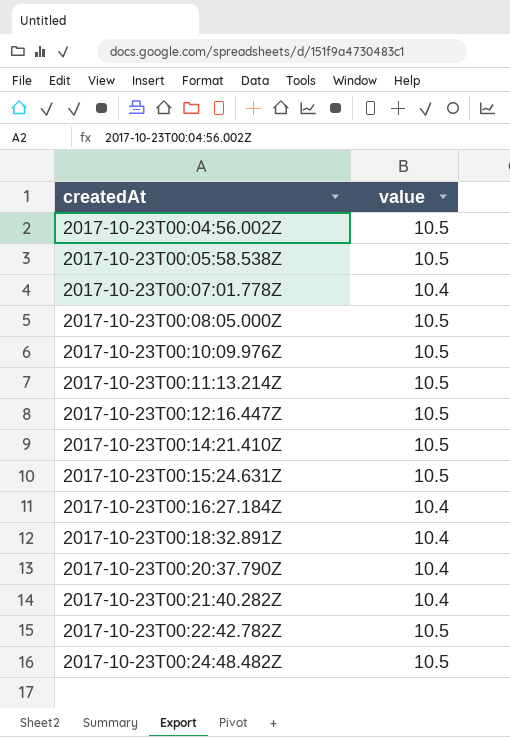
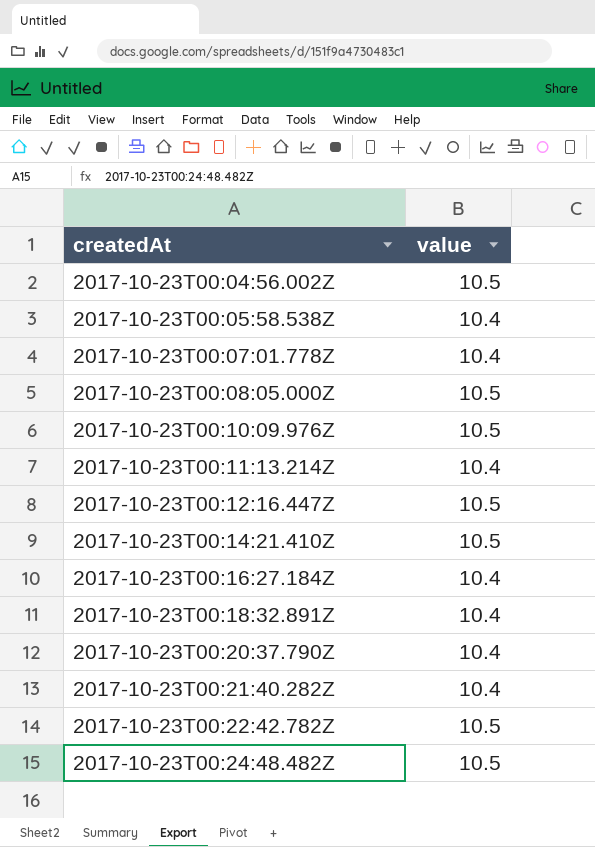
row 2017-10-23T00:15:24.631Z: 10.5 -> none
2017-10-23T00:05:58.538Z | value: 10.5 -> 10.4
2017-10-23T00:11:13.214Z | value: 10.5 -> 10.4

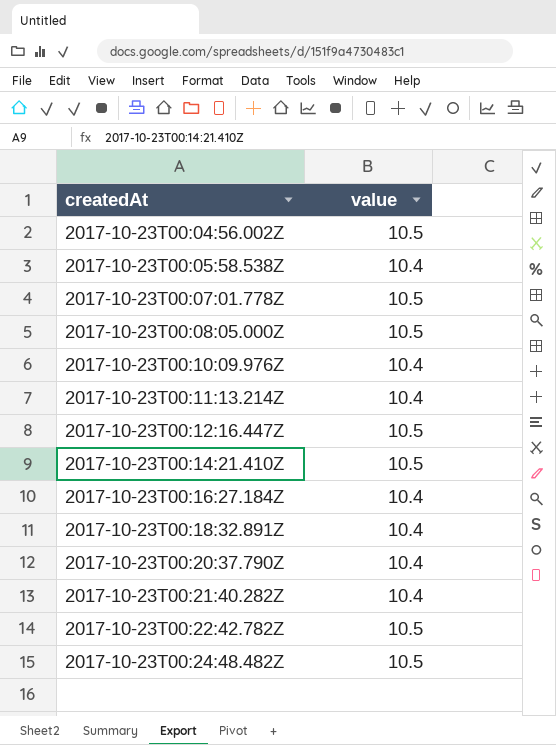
2017-10-23T00:07:01.778Z | value: 10.4 -> 10.5
2017-10-23T00:10:09.976Z | value: 10.5 -> 10.4

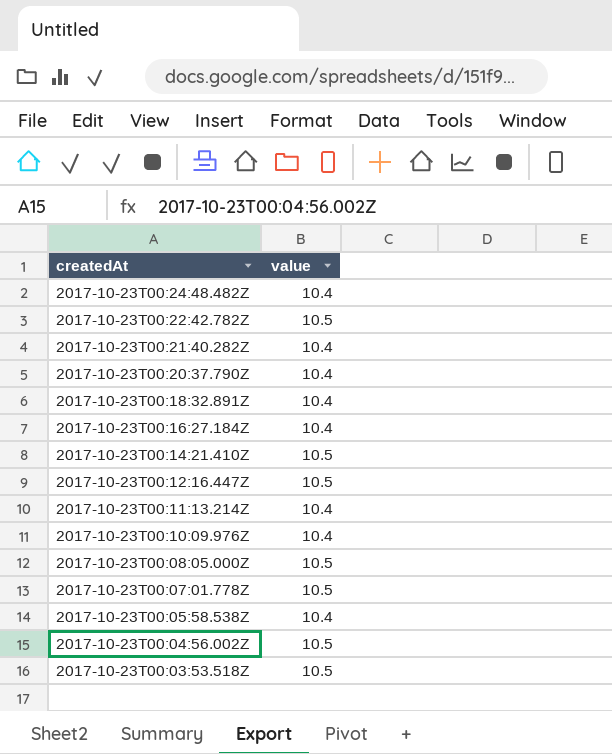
row order: createdAt ascending -> createdAt descending
2017-10-23T00:24:48.482Z | value: 10.5 -> 10.4
row 2017-10-23T00:03:53.518Z: none -> 10.5

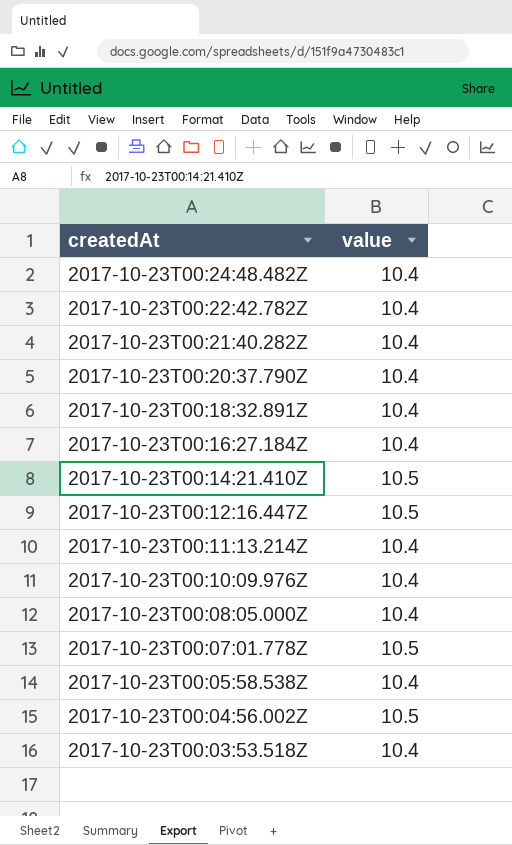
2017-10-23T00:22:42.782Z | value: 10.5 -> 10.4
2017-10-23T00:08:05.000Z | value: 10.5 -> 10.4
2017-10-23T00:03:53.518Z | value: 10.5 -> 10.4

